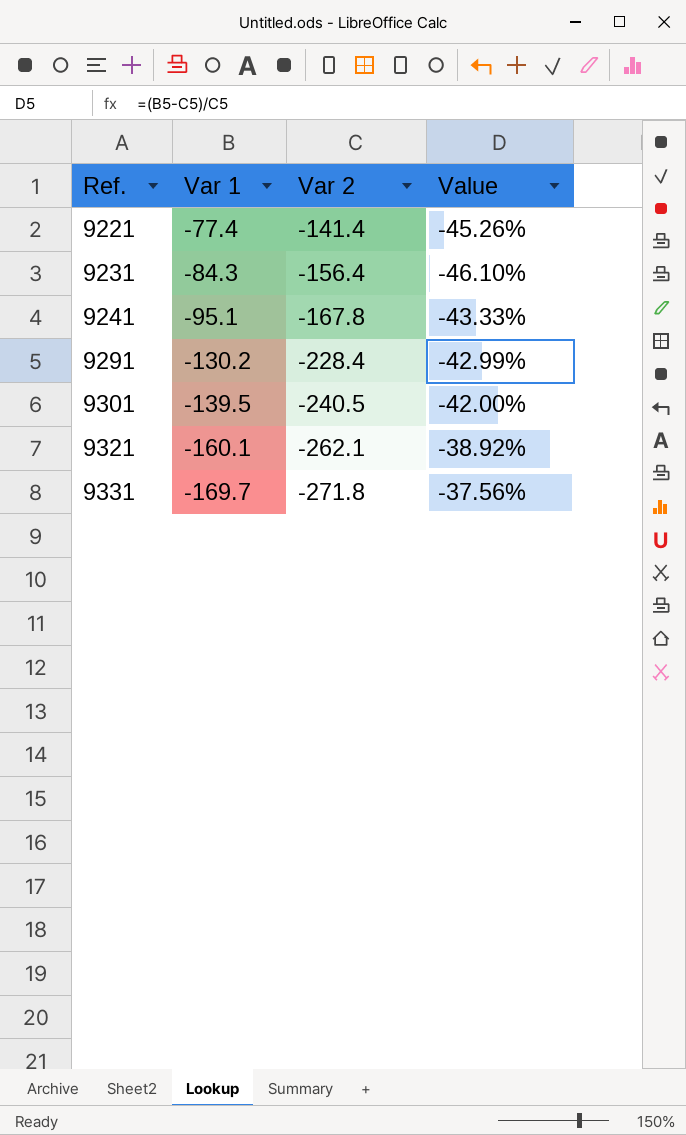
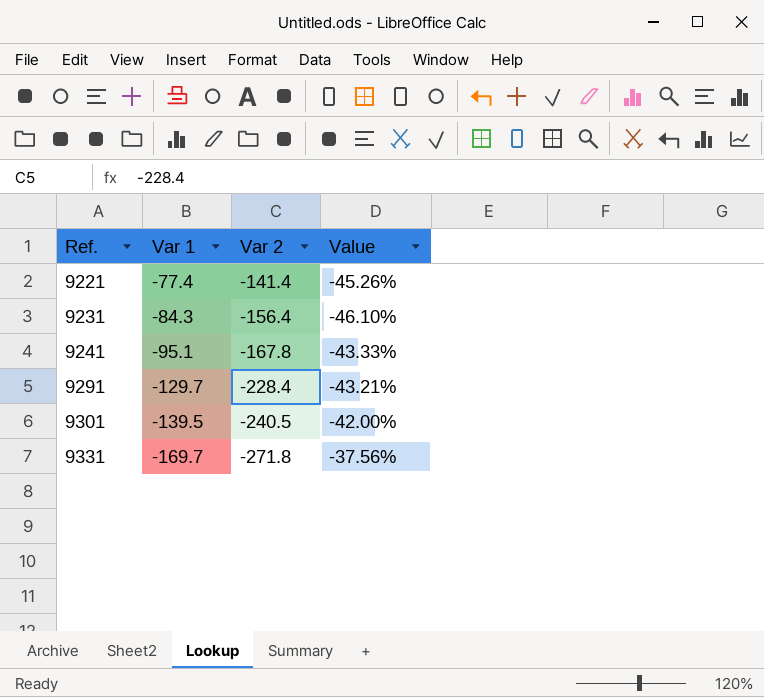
row 9321: -160.1 | -262.1 | -38.92% -> none
9291 | Var 1: -130.2 -> -129.7
9291 | Value: -42.99% -> -43.21%

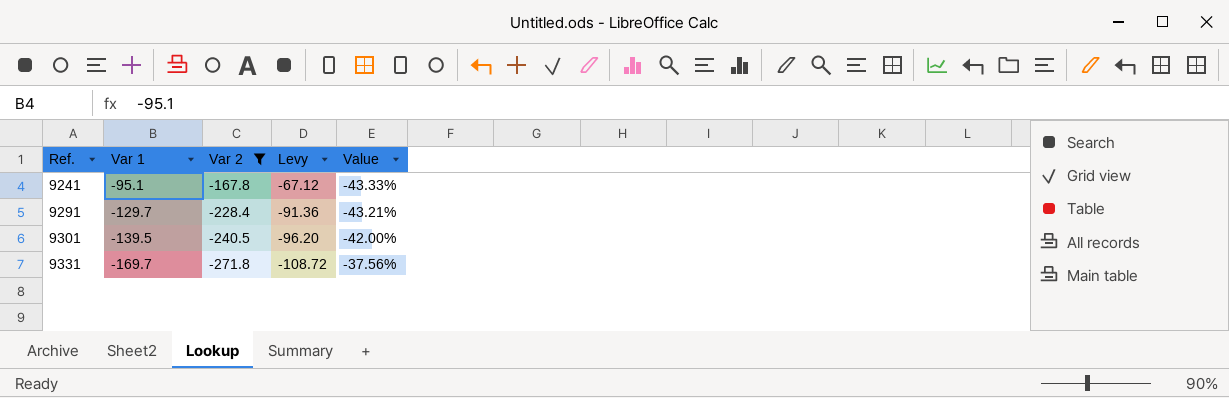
filter: none -> Var 2 <= -167.8
column Levy | formula: none -> [Var 2] * 0.4

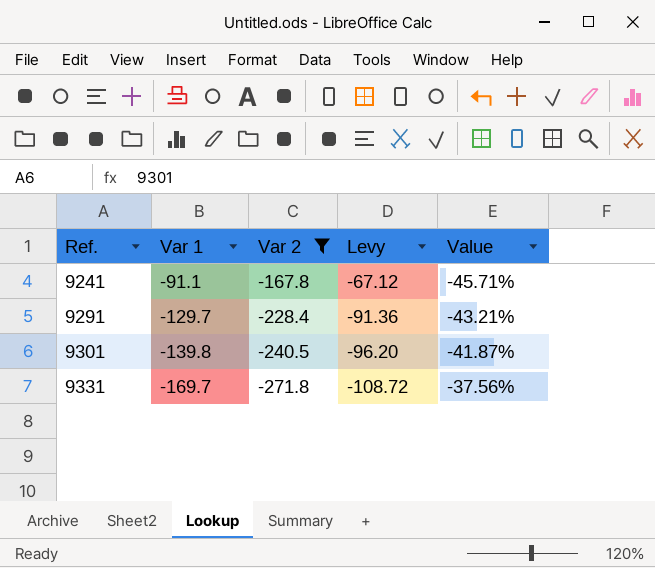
9241 | Var 1: -95.1 -> -91.1
9241 | Value: -43.33% -> -45.71%
9301 | Var 1: -139.5 -> -139.8
9301 | Value: -42.00% -> -41.87%

